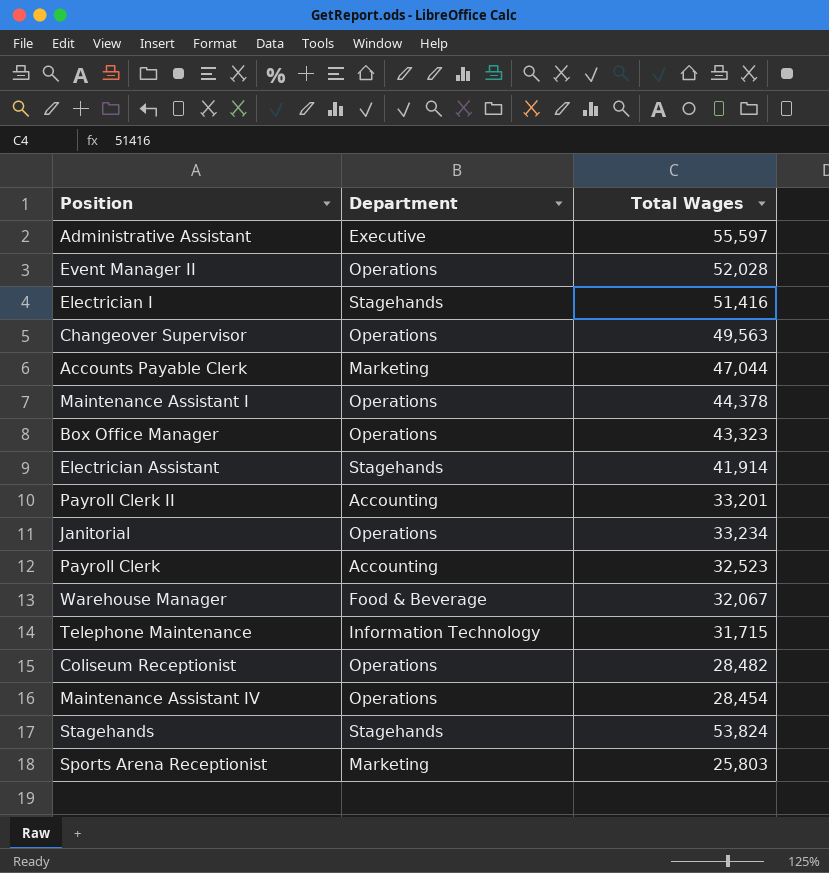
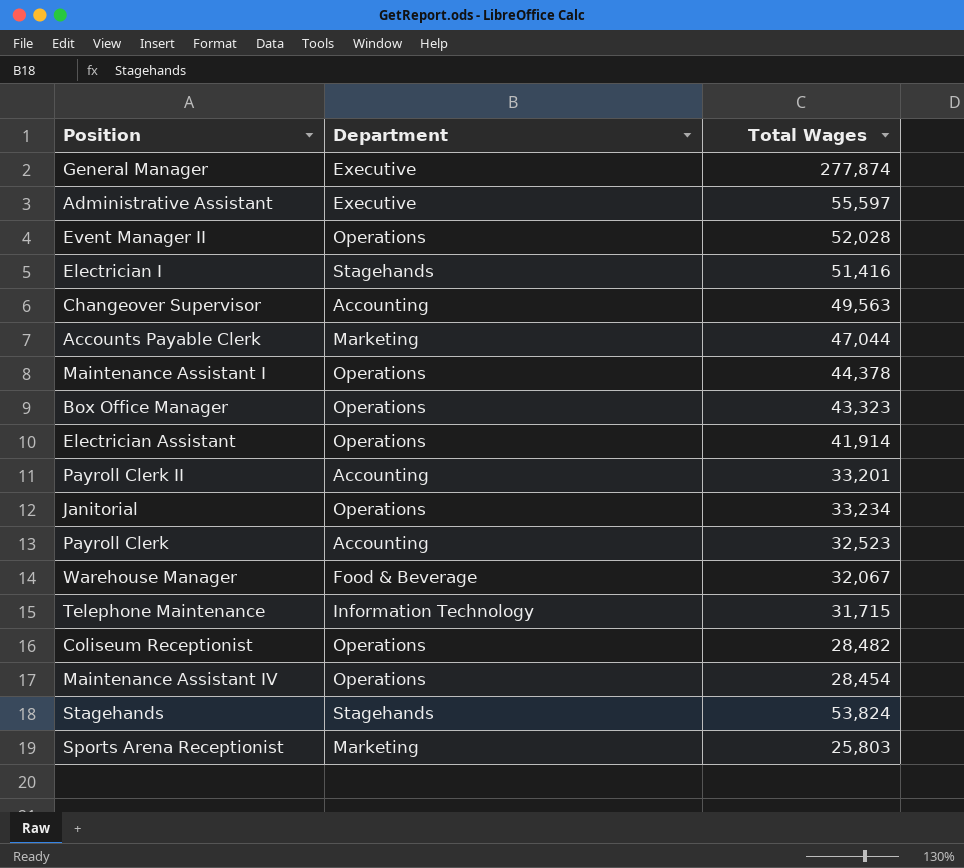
row General Manager: none -> Executive | 277,874
Changeover Supervisor | Department: Operations -> Accounting
Electrician Assistant | Department: Stagehands -> Operations

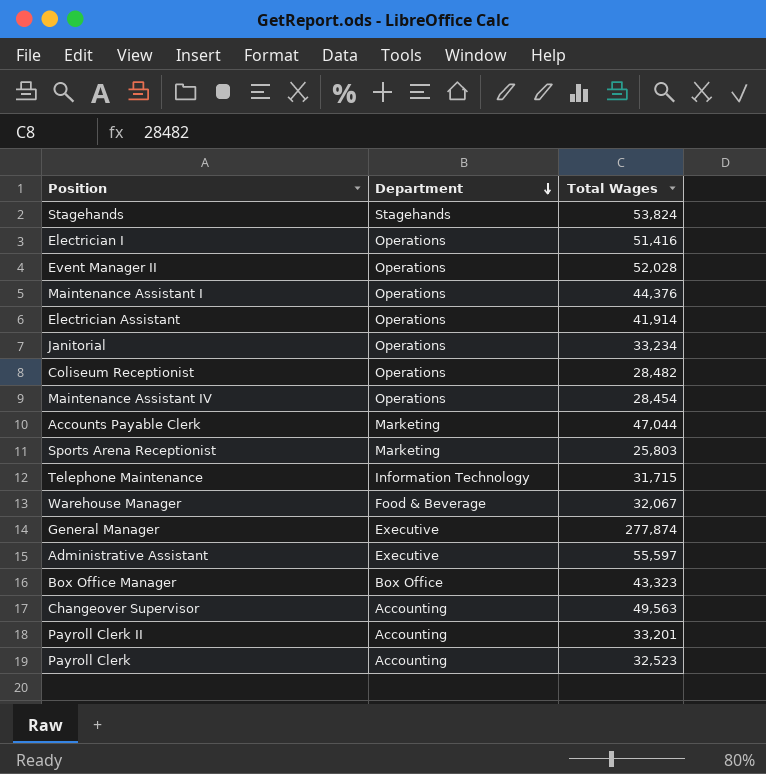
row order: none -> Department descending
Electrician I | Department: Stagehands -> Operations
Maintenance Assistant I | Total Wages: 44,378 -> 44,376
Box Office Manager | Department: Operations -> Box Office

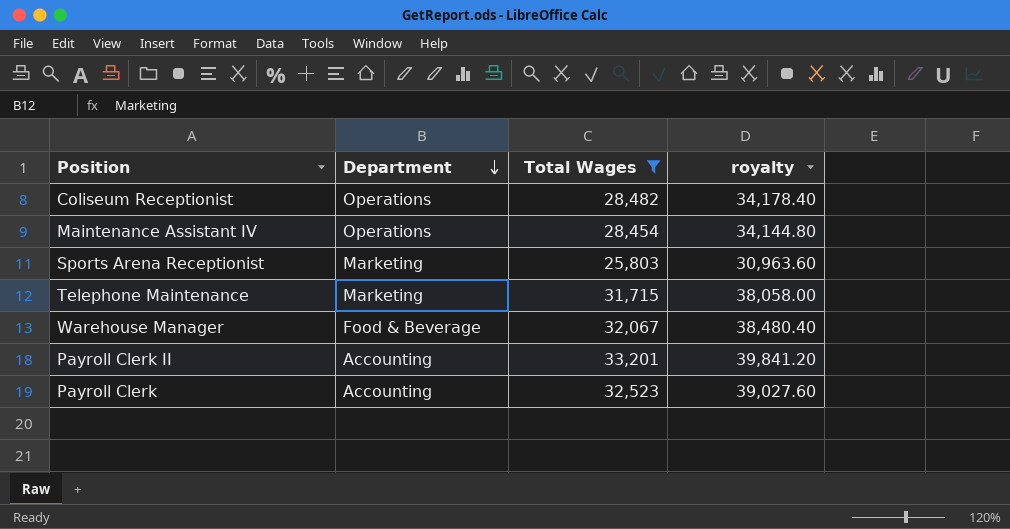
filter: none -> Total Wages <= 33,201
column royalty | formula: none -> [Total Wages] * 1.2
Telephone Maintenance | Department: Information Technology -> Marketing

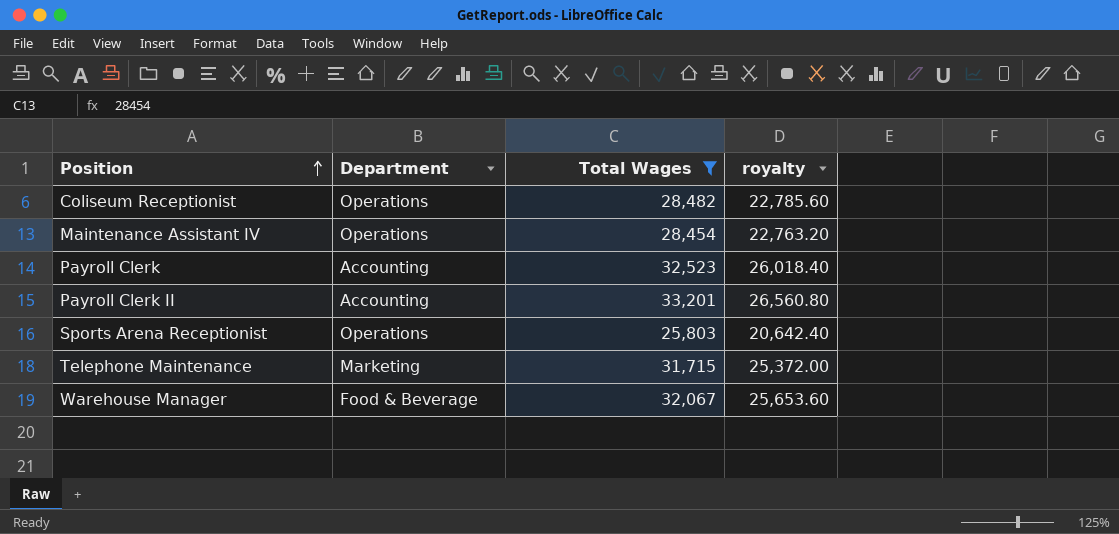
row order: Department descending -> Position ascending
column royalty | formula: [Total Wages] * 1.2 -> [Total Wages] * 0.8
Sports Arena Receptionist | Department: Marketing -> Operations

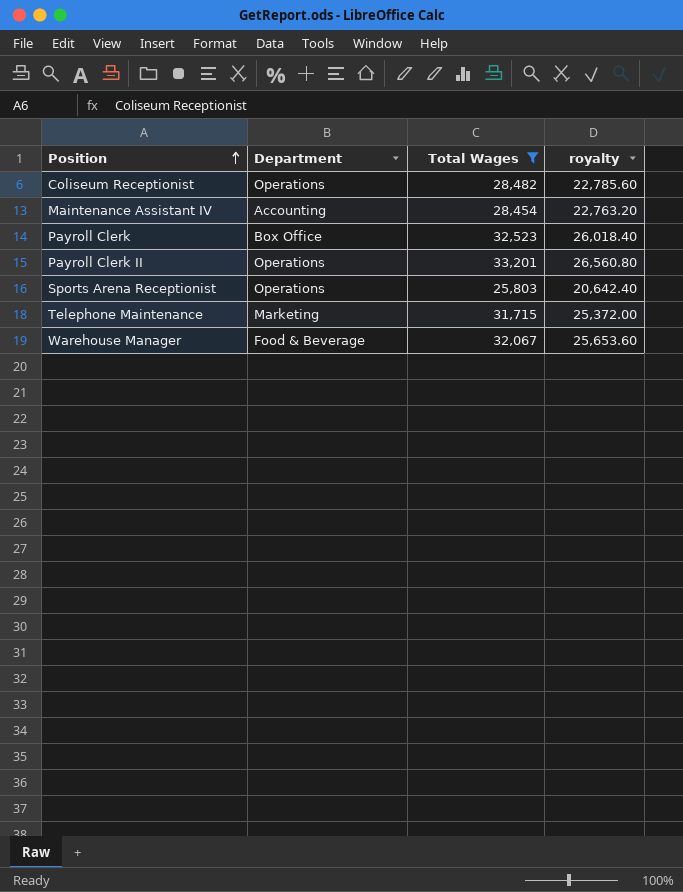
Maintenance Assistant IV | Department: Operations -> Accounting
Payroll Clerk | Department: Accounting -> Box Office
Payroll Clerk II | Department: Accounting -> Operations

